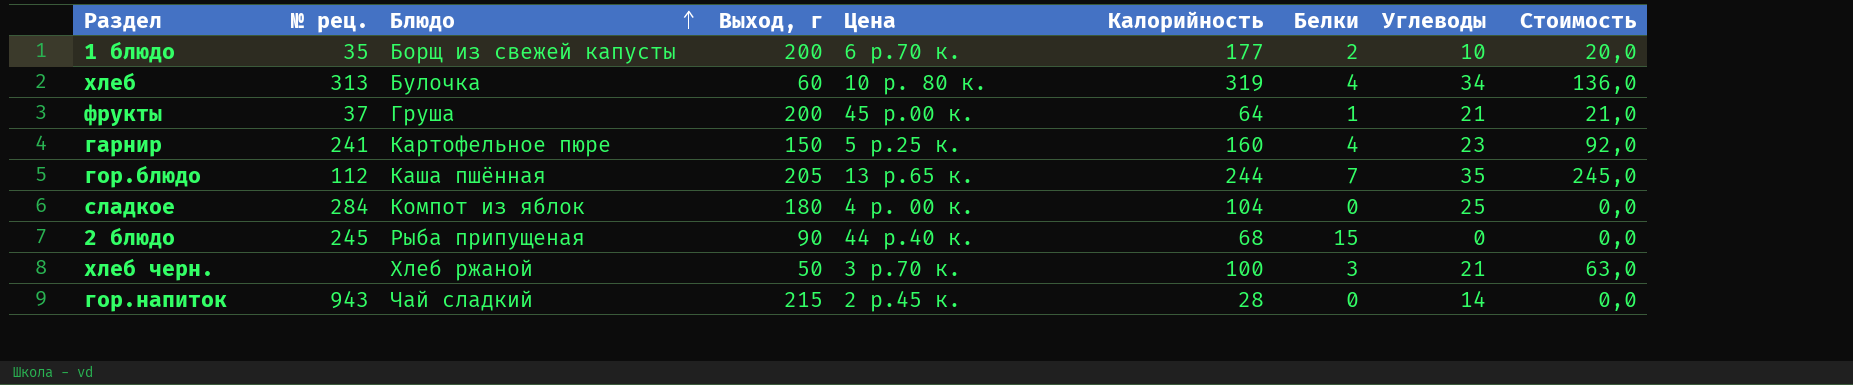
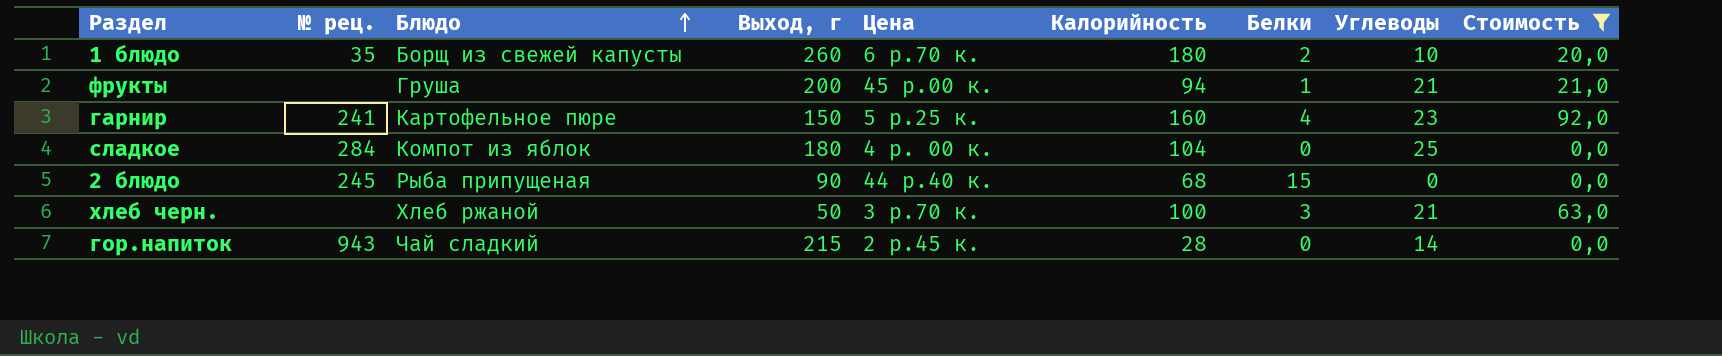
filter: none -> Стоимость <= 92,0
1 блюдо | Выход, г: 200 -> 260
1 блюдо | Калорийность: 177 -> 180
фрукты | № рец.: 37 -> none
фрукты | Калорийность: 64 -> 94

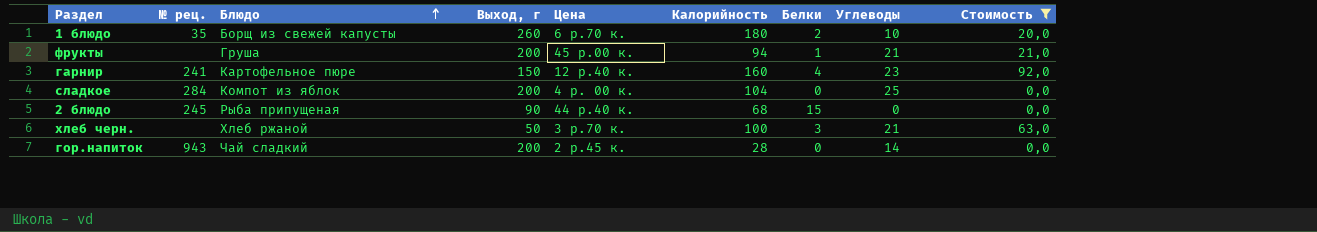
гарнир | Цена: 5 р.25 к. -> 12 р.40 к.
сладкое | Выход, г: 180 -> 200
гор.напиток | Выход, г: 215 -> 200

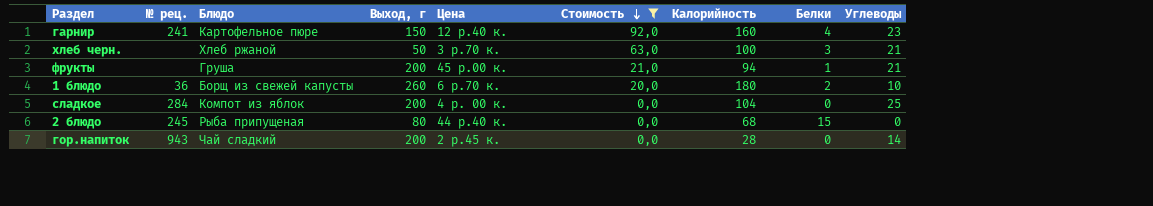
row order: Блюдо ascending -> Стоимость descending
column Стоимость | position: 9 -> 6
1 блюдо | № рец.: 35 -> 36
2 блюдо | Выход, г: 90 -> 80

